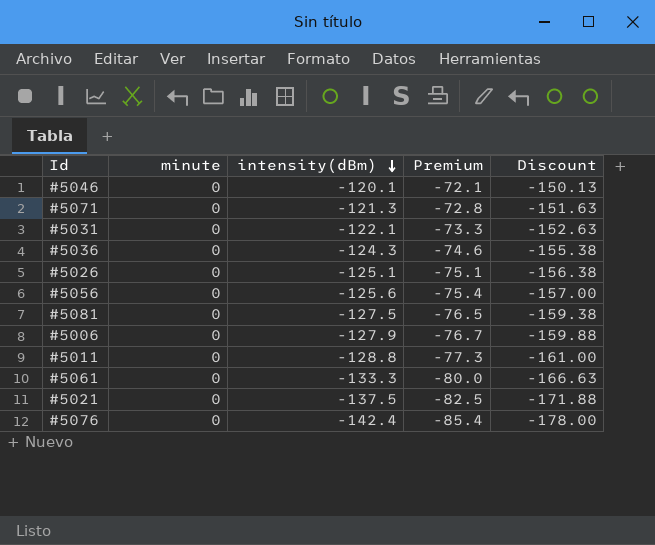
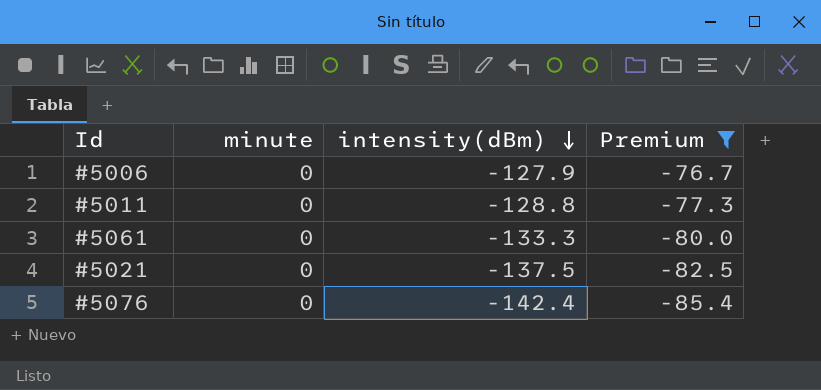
filter: none -> Premium <= -76.7
column Discount | formula: [intensity(dBm)] * 1.25 -> none

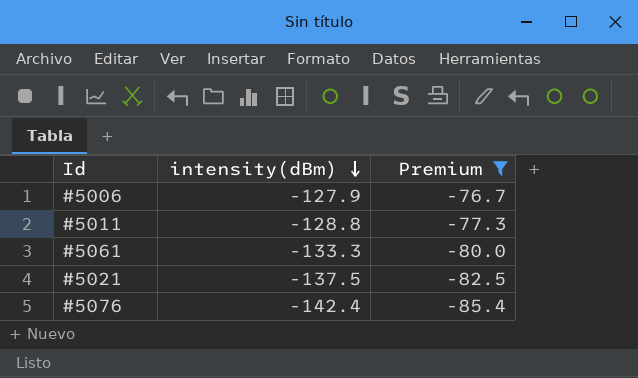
column minute | position: 2 -> none

